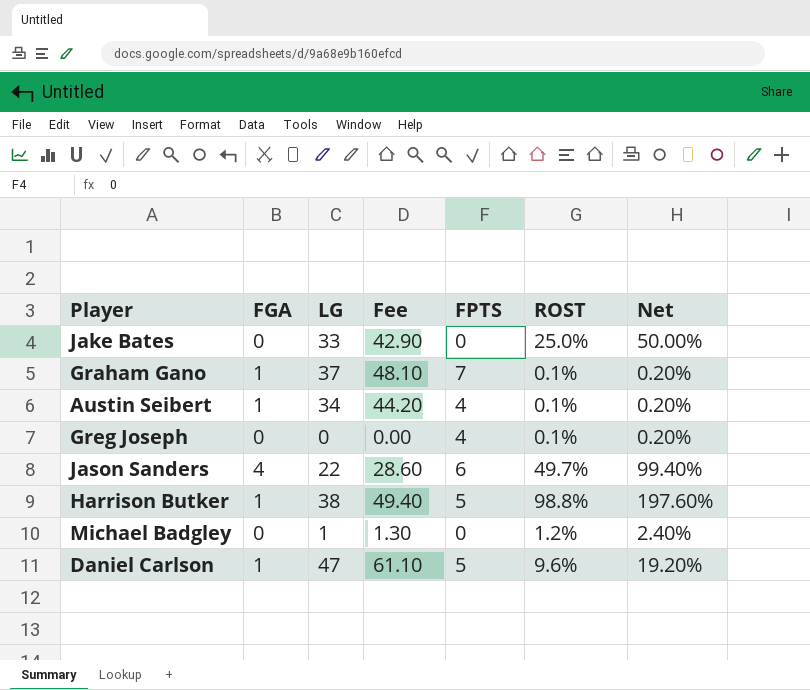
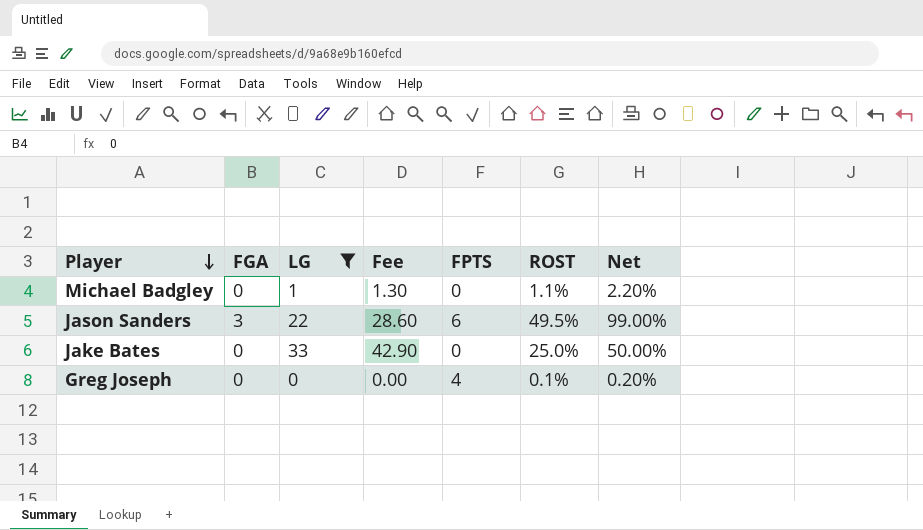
filter: none -> LG <= 33
row order: none -> Player descending
Michael Badgley | ROST: 1.2% -> 1.1%
Michael Badgley | Net: 2.40% -> 2.20%
Jason Sanders | FGA: 4 -> 3
Jason Sanders | ROST: 49.7% -> 49.5%
Jason Sanders | Net: 99.40% -> 99.00%

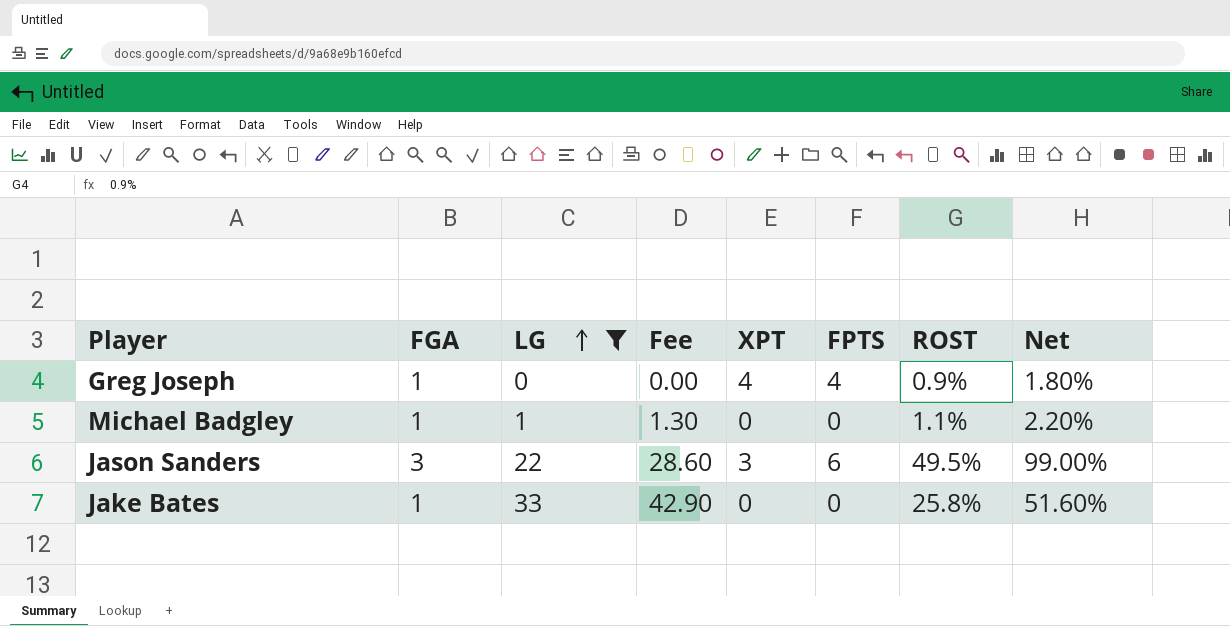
row order: Player descending -> LG ascending
column XPT | position: none -> 5
Greg Joseph | FGA: 0 -> 1
Greg Joseph | ROST: 0.1% -> 0.9%
Greg Joseph | Net: 0.20% -> 1.80%
Michael Badgley | FGA: 0 -> 1
Jake Bates | FGA: 0 -> 1
Jake Bates | ROST: 25.0% -> 25.8%
Jake Bates | Net: 50.00% -> 51.60%

